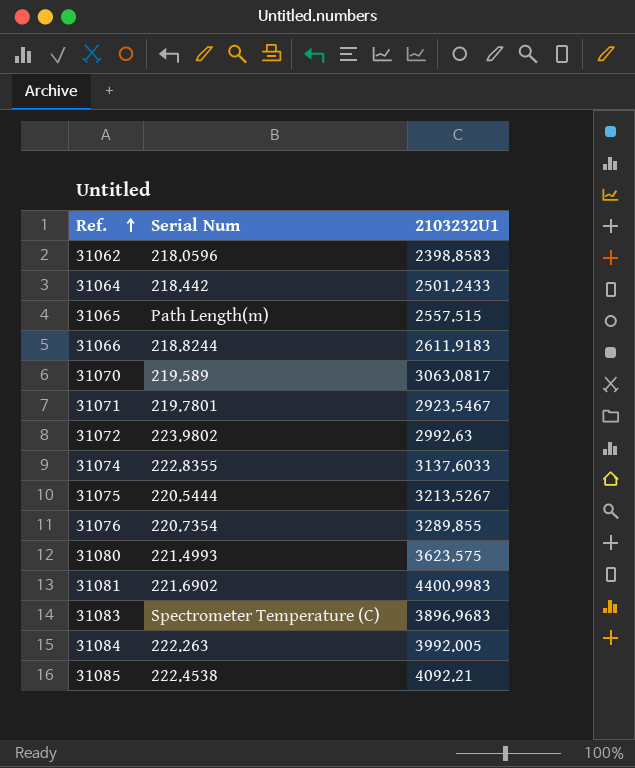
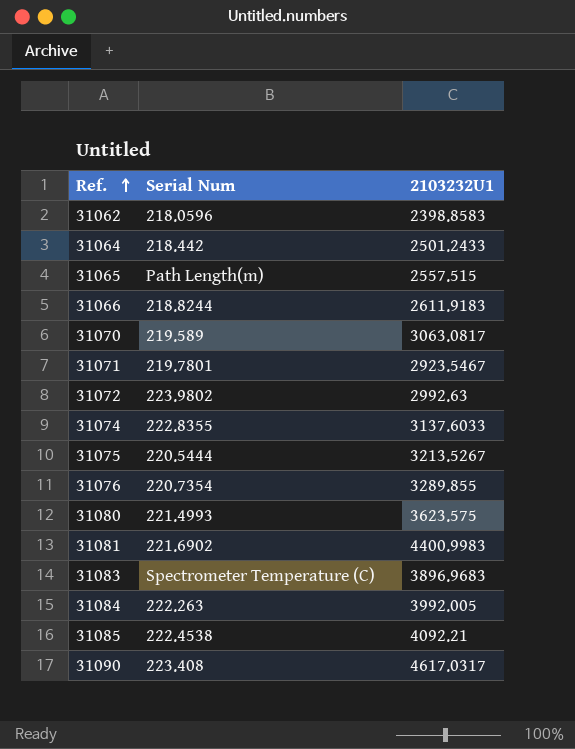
row 31090: none -> 223.408 | 4617.0317

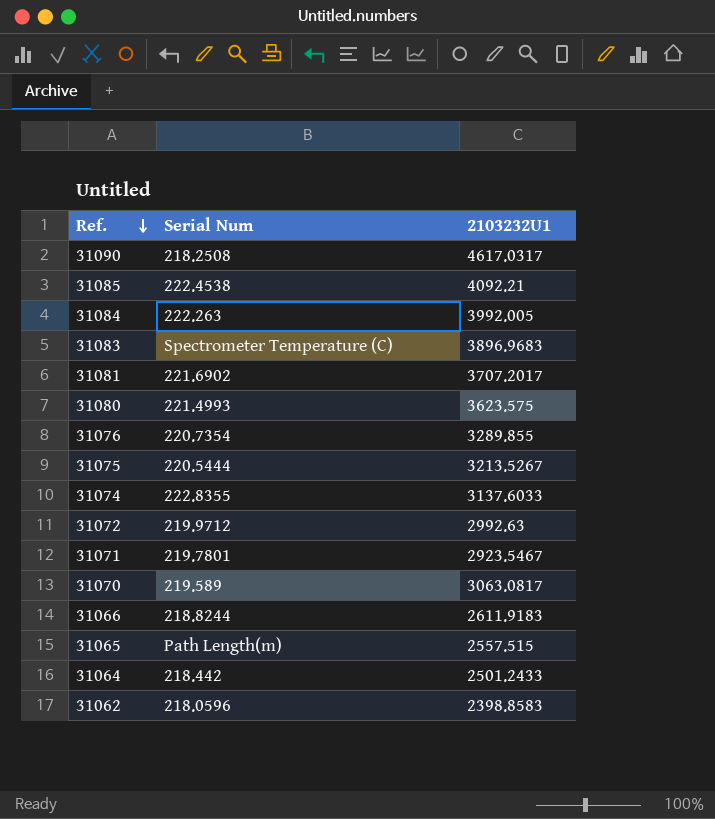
row order: Ref. ascending -> Ref. descending
31090 | Serial Num: 223.408 -> 218.2508
31081 | 2103232U1: 4400.9983 -> 3707.2017
31072 | Serial Num: 223.9802 -> 219.9712

